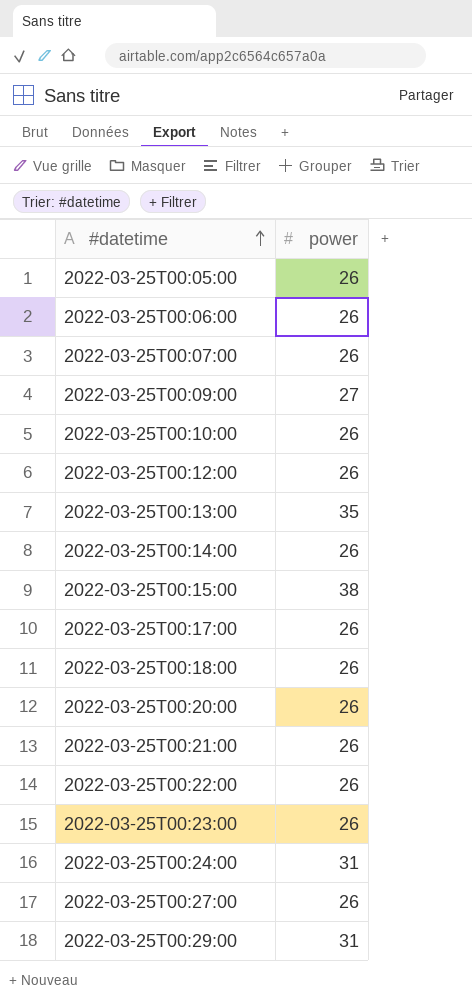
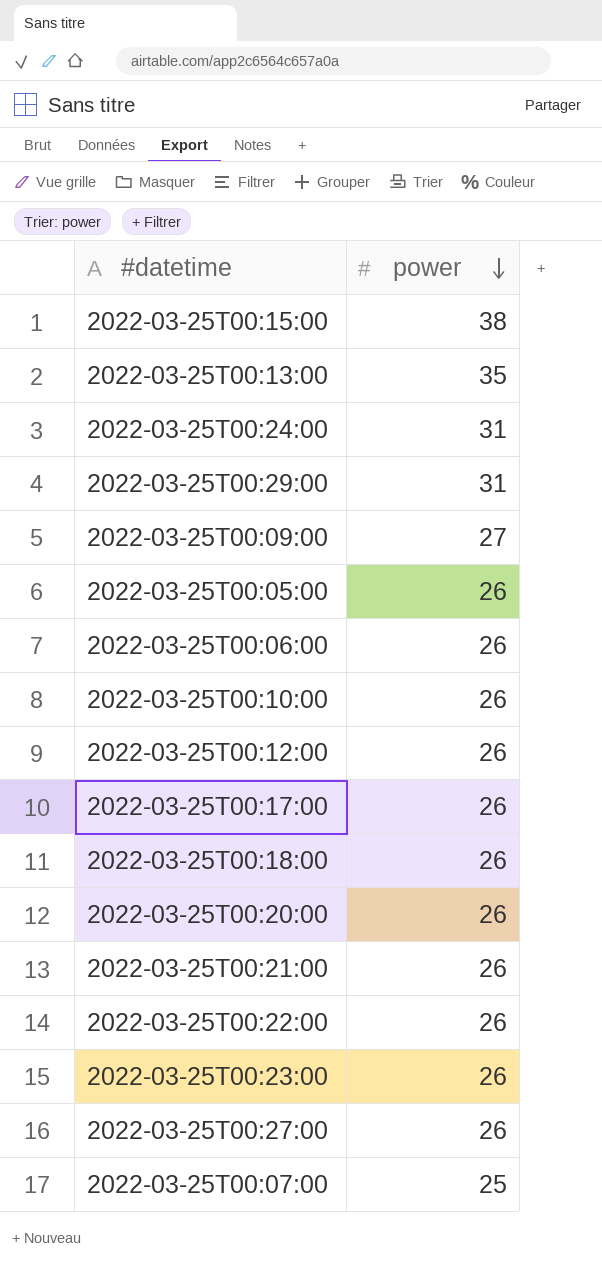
row order: #datetime ascending -> power descending
row 2022-03-25T00:14:00: 26 -> none
2022-03-25T00:07:00 | power: 26 -> 25

